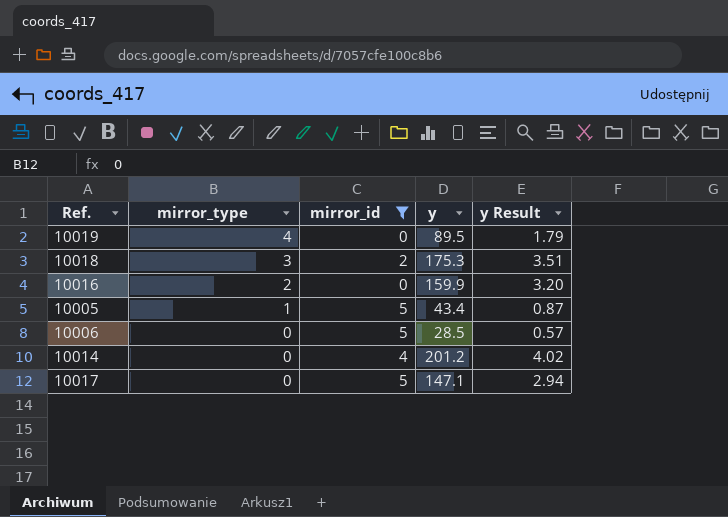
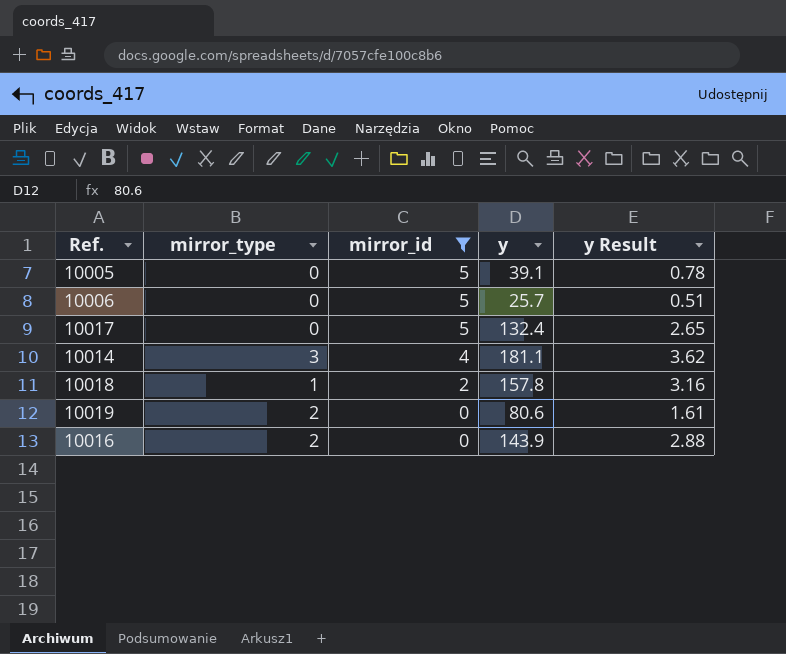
row order: mirror_type descending -> mirror_id descending
10005 | mirror_type: 1 -> 0
10005 | y: 43.4 -> 39.1
10005 | y Result: 0.87 -> 0.78
10006 | y: 28.5 -> 25.7
10006 | y Result: 0.57 -> 0.51
10017 | y: 147.1 -> 132.4
10017 | y Result: 2.94 -> 2.65
10014 | mirror_type: 0 -> 3
10014 | y: 201.2 -> 181.1
10014 | y Result: 4.02 -> 3.62
10018 | mirror_type: 3 -> 1
10018 | y: 175.3 -> 157.8
10018 | y Result: 3.51 -> 3.16
10019 | mirror_type: 4 -> 2
10019 | y: 89.5 -> 80.6
10019 | y Result: 1.79 -> 1.61
10016 | y: 159.9 -> 143.9
10016 | y Result: 3.20 -> 2.88

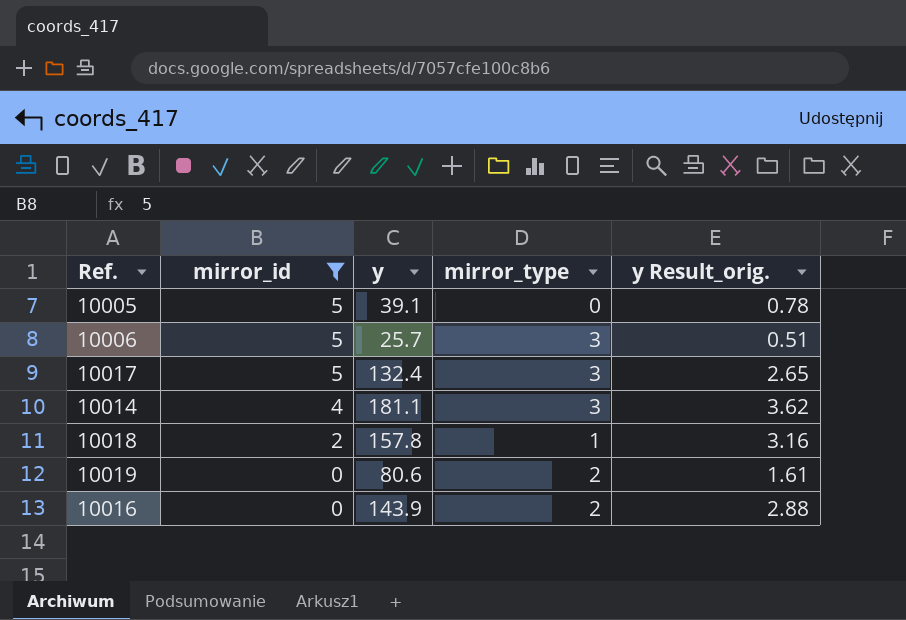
column mirror_type | position: 2 -> 4
column name: y Result -> y Result_orig.
10006 | mirror_type: 0 -> 3
10017 | mirror_type: 0 -> 3

